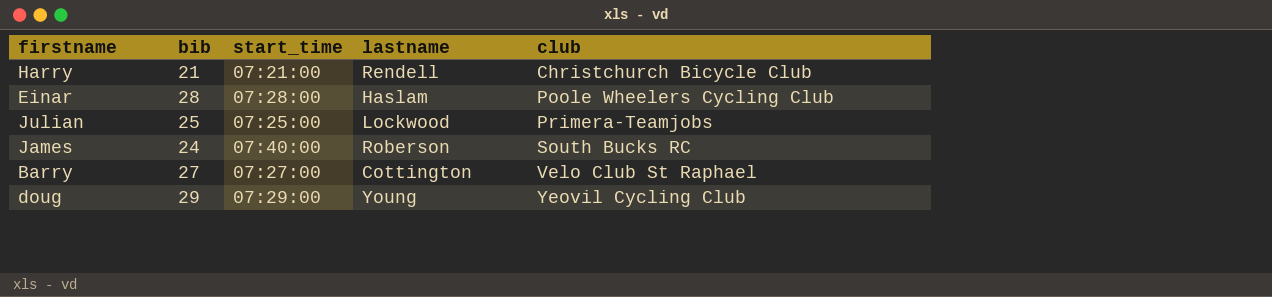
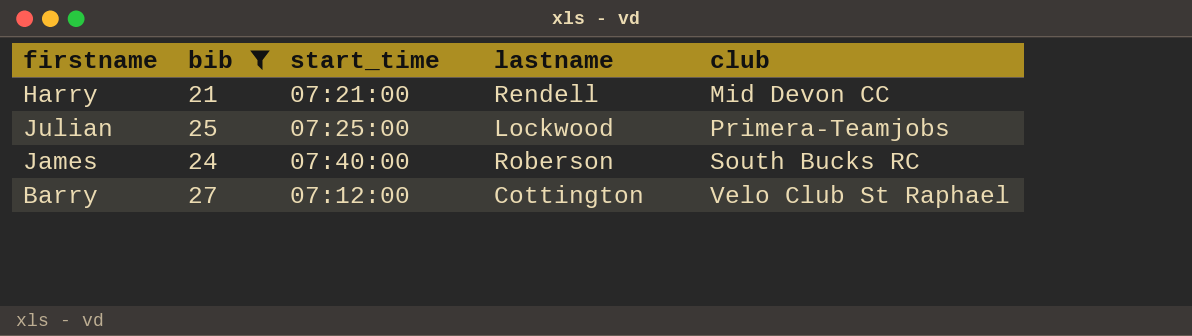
filter: none -> bib <= 27
Harry | club: Christchurch Bicycle Club -> Mid Devon CC
Barry | start_time: 07:27:00 -> 07:12:00

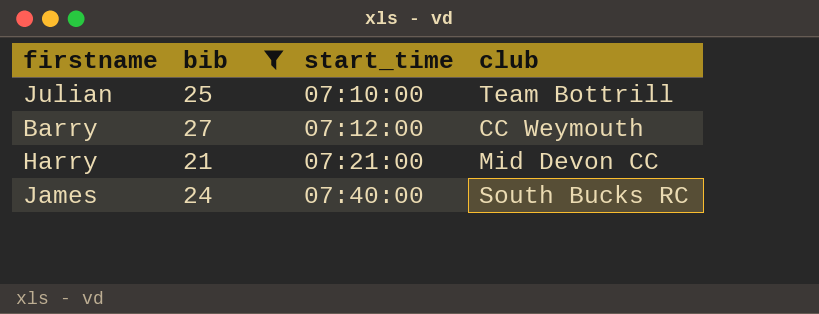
row order: club ascending -> start_time ascending
column lastname | position: 4 -> none
Julian | start_time: 07:25:00 -> 07:10:00
Julian | club: Primera-Teamjobs -> Team Bottrill
Barry | club: Velo Club St Raphael -> CC Weymouth

